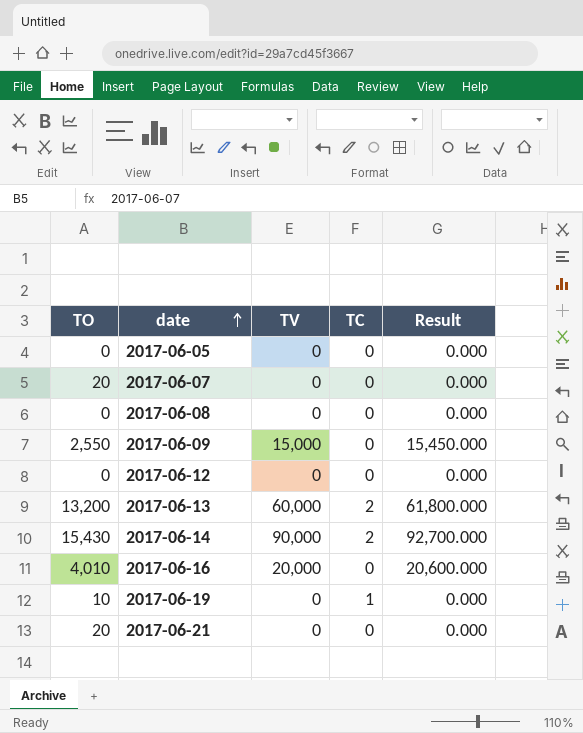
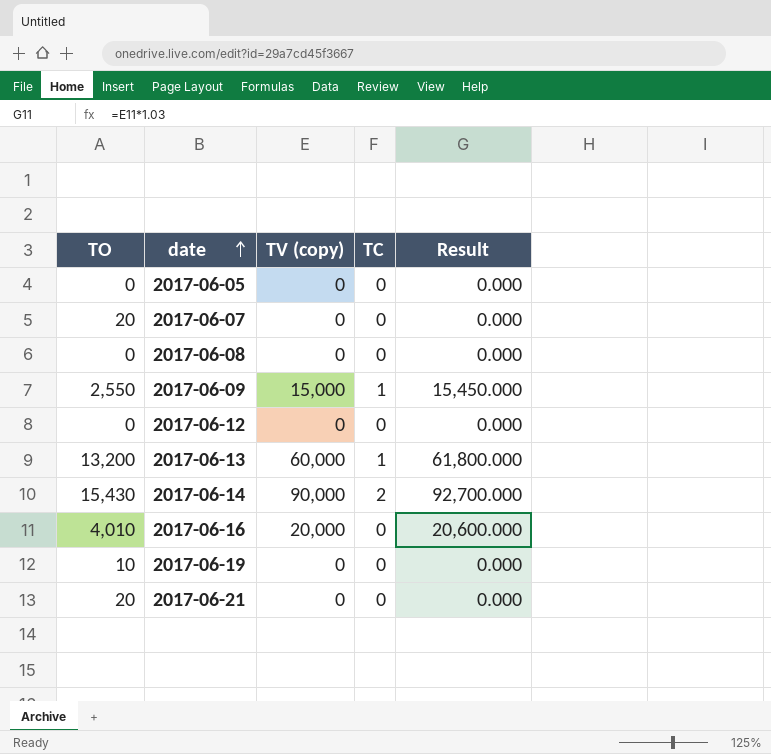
column name: TV -> TV (copy)
2017-06-09 | TC: 0 -> 1
2017-06-13 | TC: 2 -> 1
2017-06-19 | TC: 1 -> 0

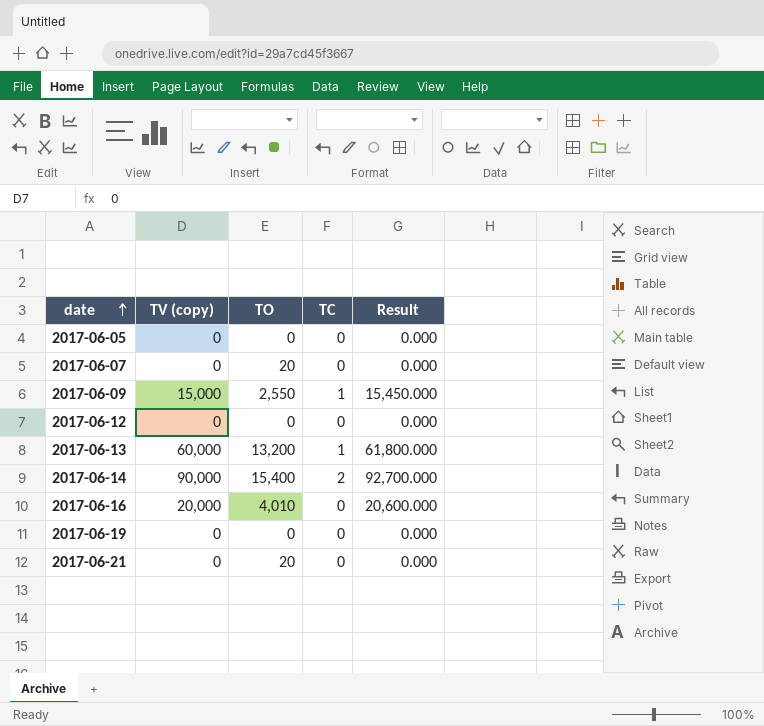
column TO | position: 1 -> 3
row 2017-06-08: 0 | 0 | 0 | 0.000 -> none
2017-06-14 | TO: 15,430 -> 15,400
2017-06-19 | TO: 10 -> 0

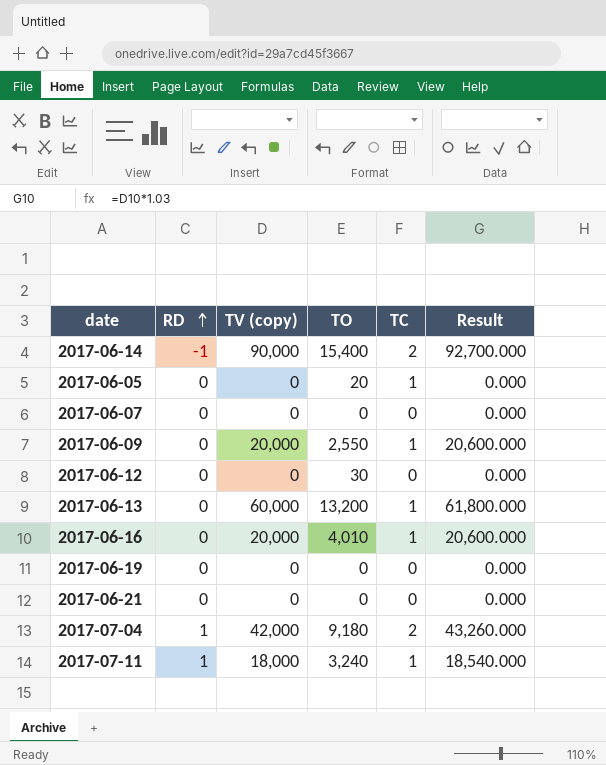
row order: date ascending -> RD ascending
column RD | position: none -> 2
2017-06-05 | TO: 0 -> 20
2017-06-05 | TC: 0 -> 1
2017-06-07 | TO: 20 -> 0
2017-06-09 | TV (copy): 15,000 -> 20,000
2017-06-09 | Result: 15,450.000 -> 20,600.000
2017-06-12 | TO: 0 -> 30
2017-06-16 | TC: 0 -> 1
2017-06-21 | TO: 20 -> 0
row 2017-07-04: none -> 1 | 42,000 | 9,180 | 2 | 43,260.000
row 2017-07-11: none -> 1 | 18,000 | 3,240 | 1 | 18,540.000

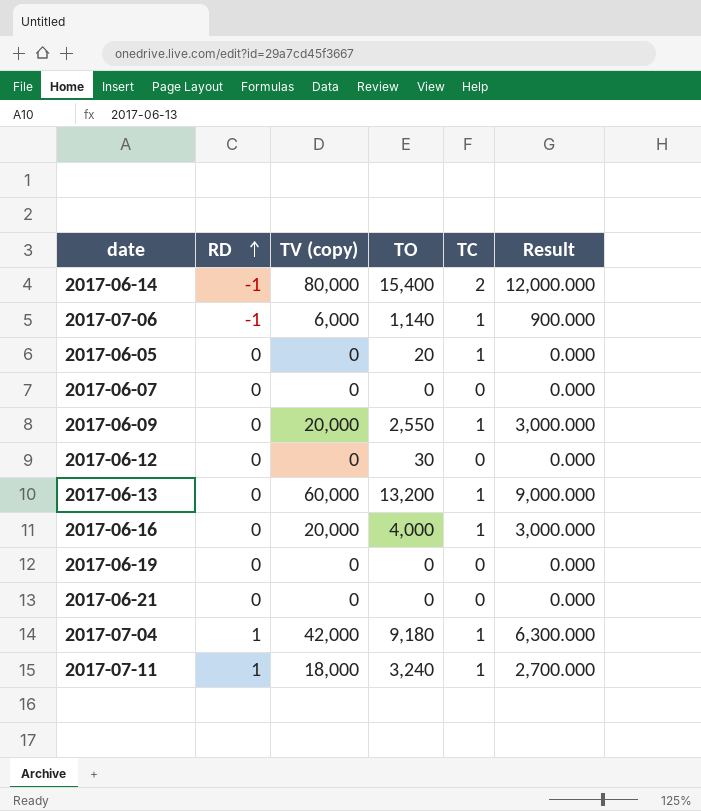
column Result | formula: [TV (copy)] * 1.03 -> [TV (copy)] * 0.15
2017-06-14 | TV (copy): 90,000 -> 80,000
row 2017-07-06: none -> -1 | 6,000 | 1,140 | 1 | 900.000
2017-06-16 | TO: 4,010 -> 4,000
2017-07-04 | TC: 2 -> 1

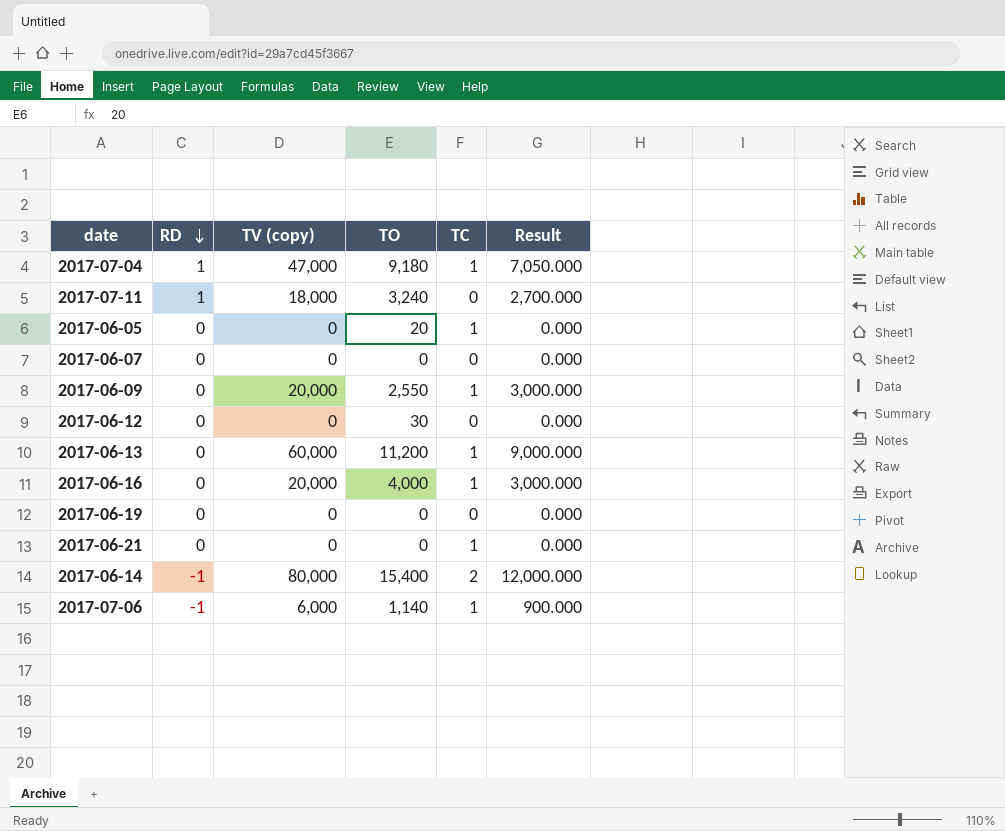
row order: RD ascending -> RD descending
2017-07-04 | TV (copy): 42,000 -> 47,000
2017-07-04 | Result: 6,300.000 -> 7,050.000
2017-07-11 | TC: 1 -> 0
2017-06-13 | TO: 13,200 -> 11,200
2017-06-21 | TC: 0 -> 1

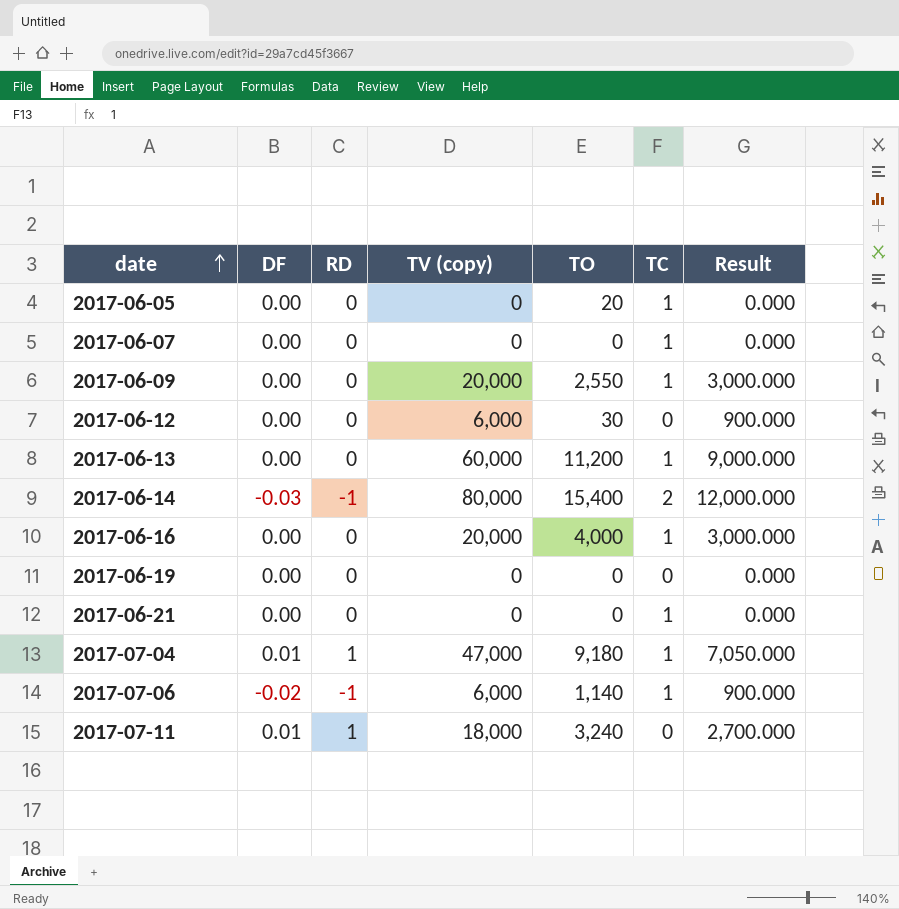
row order: RD descending -> date ascending
column DF | position: none -> 2
2017-06-07 | TC: 0 -> 1
2017-06-12 | TV (copy): 0 -> 6,000
2017-06-12 | Result: 0.000 -> 900.000

